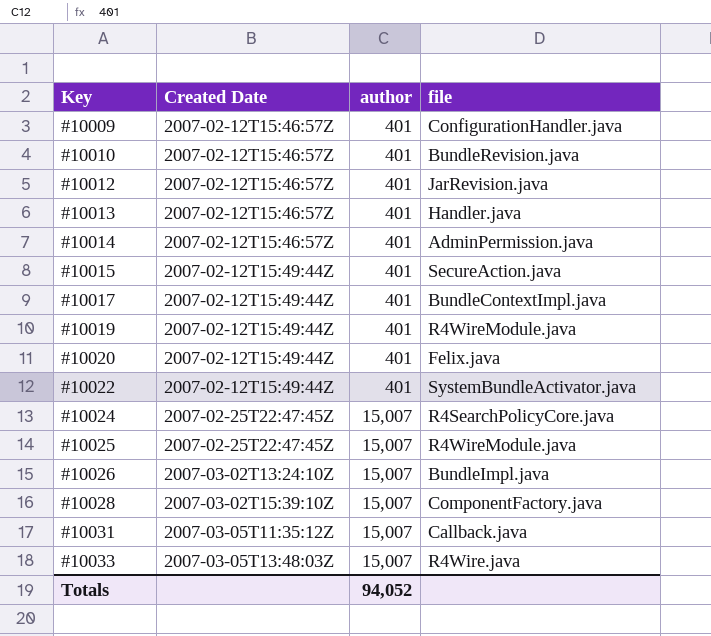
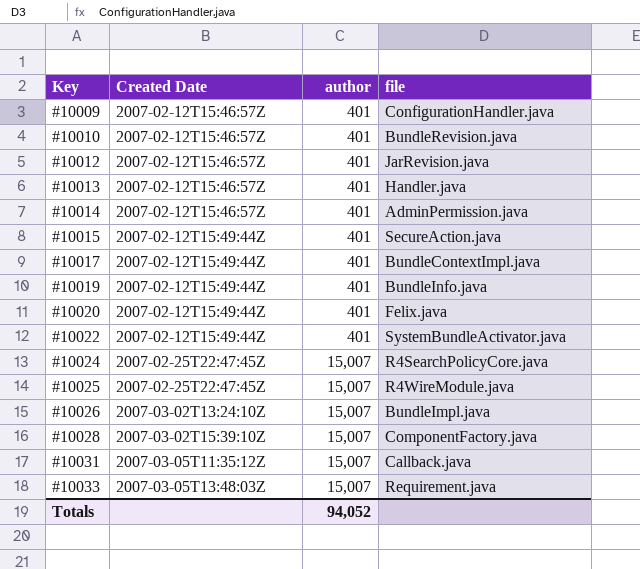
#10019 | file: R4WireModule.java -> BundleInfo.java
#10033 | file: R4Wire.java -> Requirement.java

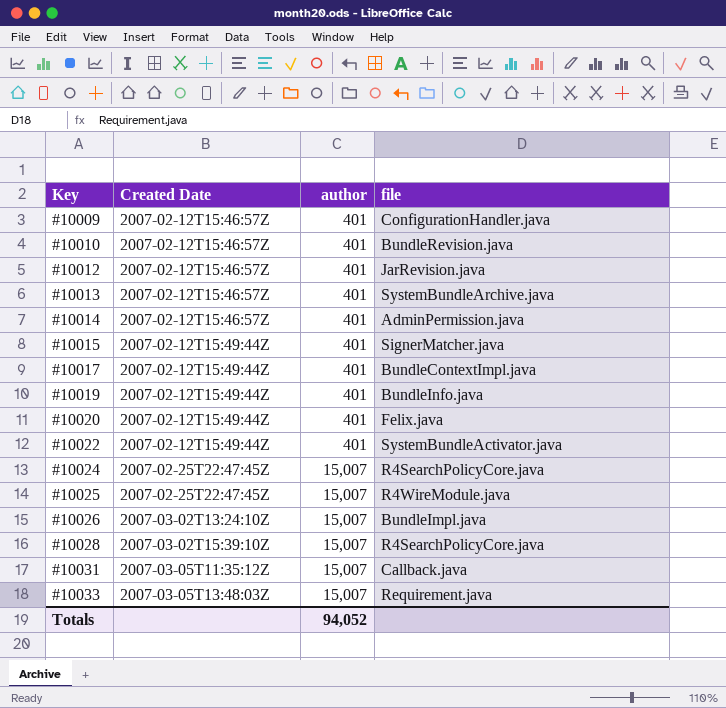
#10013 | file: Handler.java -> SystemBundleArchive.java
#10015 | file: SecureAction.java -> SignerMatcher.java
#10028 | file: ComponentFactory.java -> R4SearchPolicyCore.java

